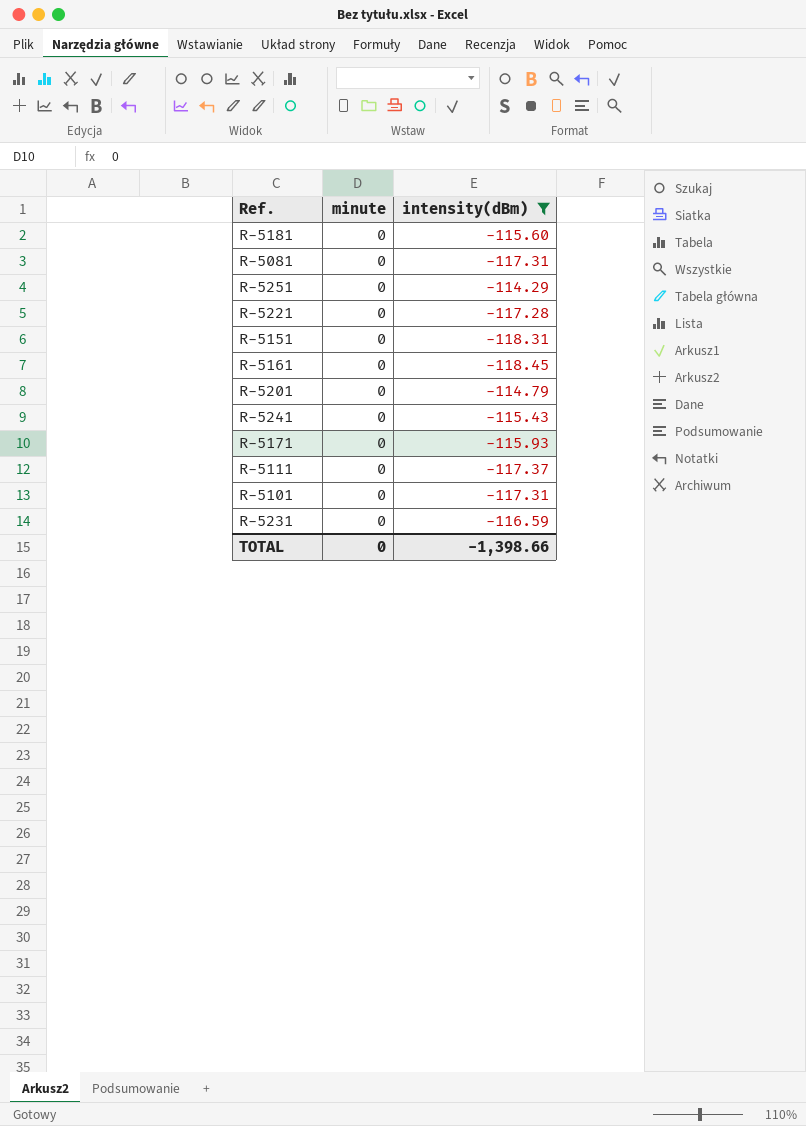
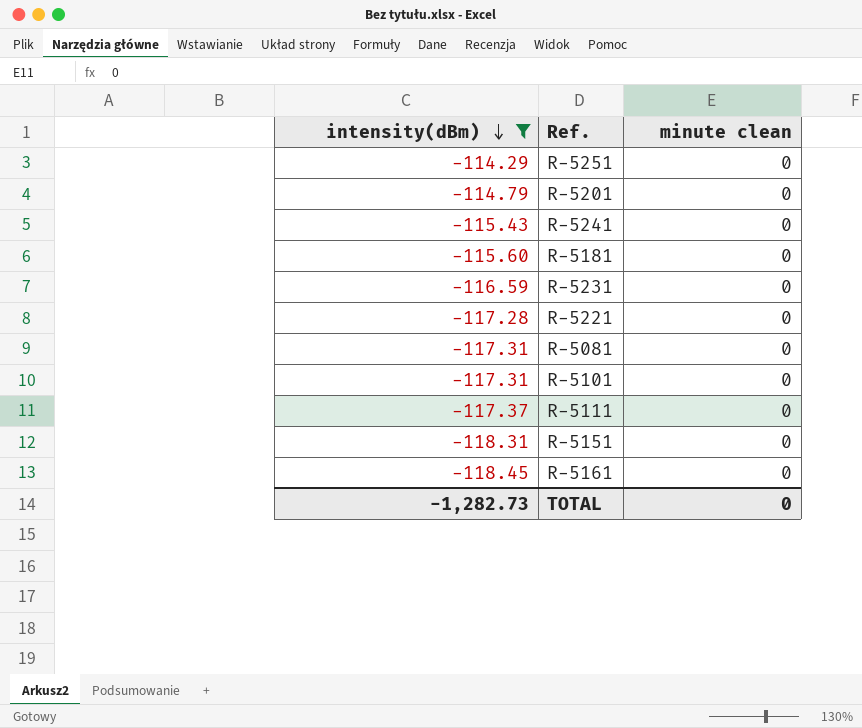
row order: none -> intensity(dBm) descending
column intensity(dBm) | position: 3 -> 1
column name: minute -> minute clean
row R-5171: 0 | -115.93 -> none
TOTAL | intensity(dBm): -1,398.66 -> -1,282.73

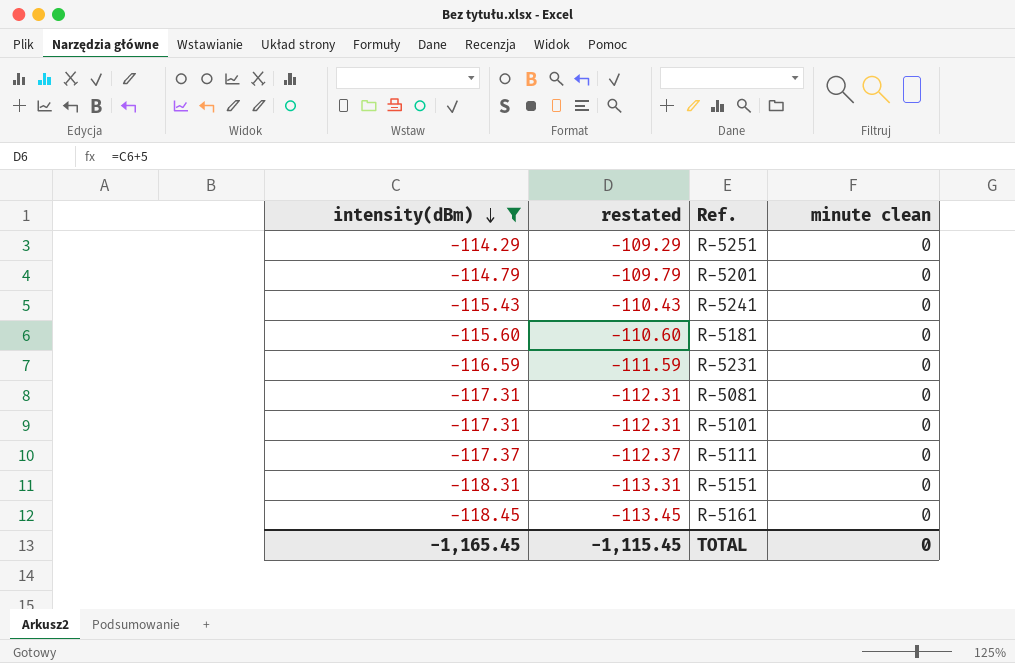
column restated | formula: none -> [intensity(dBm)] + 5
row R-5221: -117.28 | 0 -> none
TOTAL | intensity(dBm): -1,282.73 -> -1,165.45

